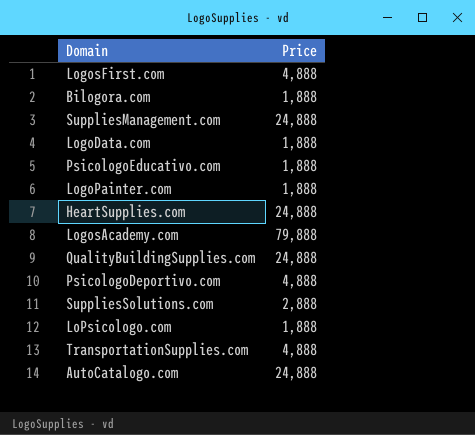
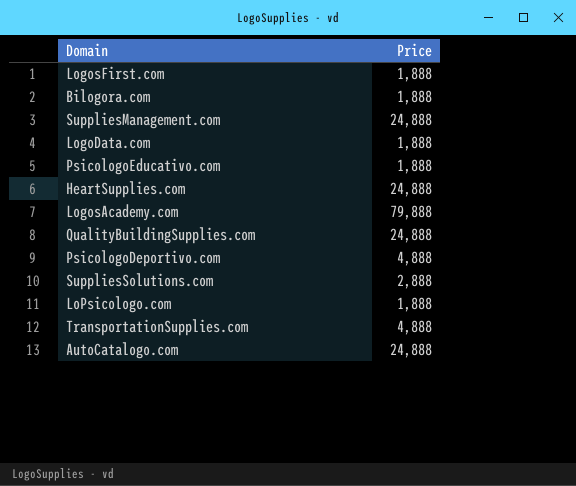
row LogoPainter.com: 1,888 -> none
LogosFirst.com | Price: 4,888 -> 1,888

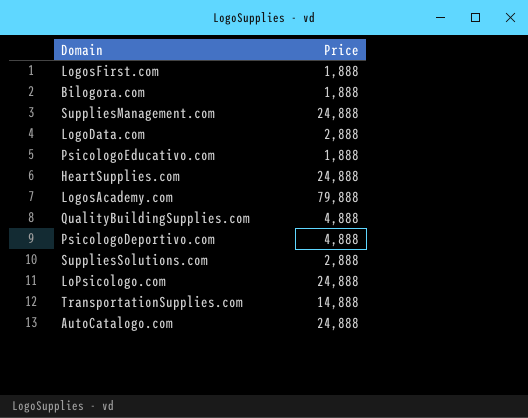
LogoData.com | Price: 1,888 -> 2,888
QualityBuildingSupplies.com | Price: 24,888 -> 4,888
LoPsicologo.com | Price: 1,888 -> 24,888
TransportationSupplies.com | Price: 4,888 -> 14,888

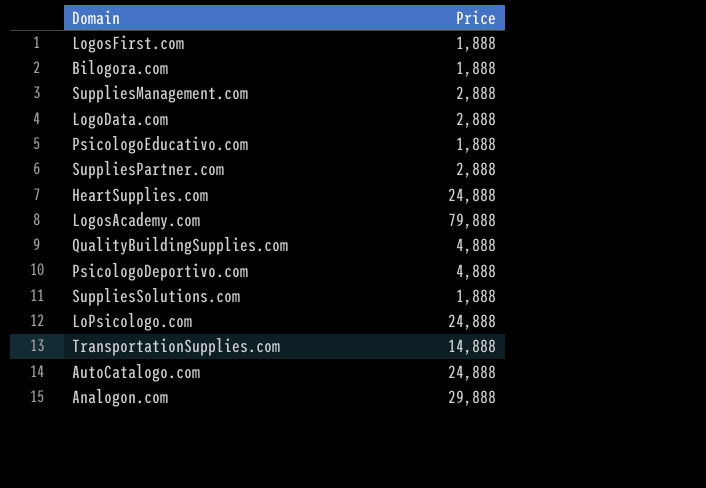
SuppliesManagement.com | Price: 24,888 -> 2,888
row SuppliesPartner.com: none -> 2,888
SuppliesSolutions.com | Price: 2,888 -> 1,888
row Analogon.com: none -> 29,888

